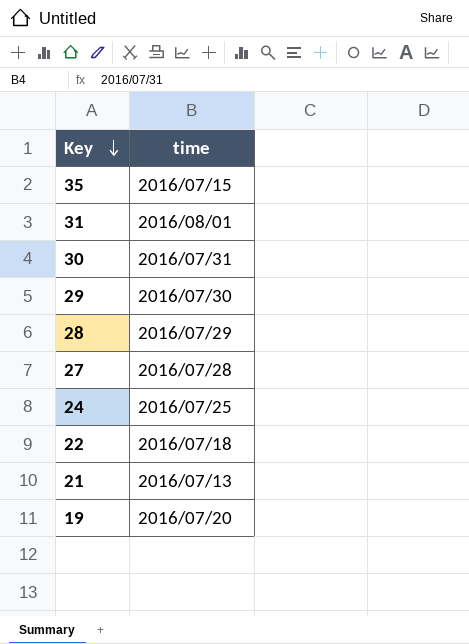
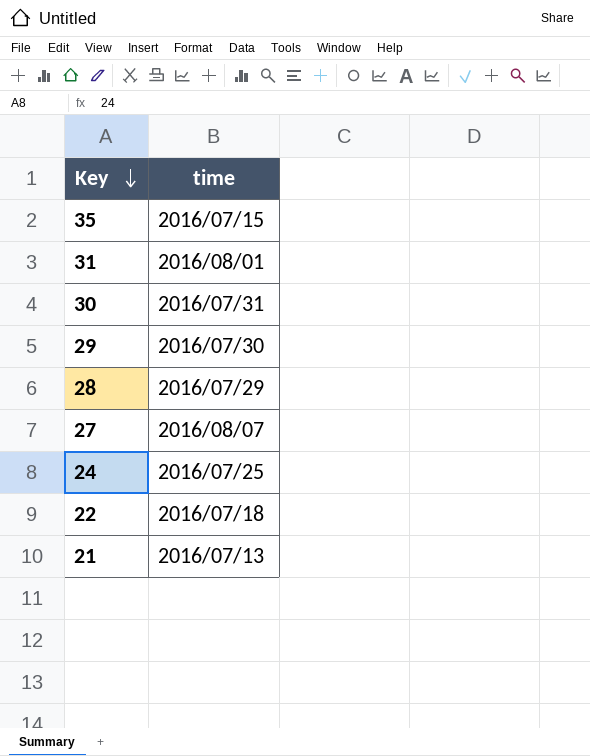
row 19: 2016/07/20 -> none
27 | time: 2016/07/28 -> 2016/08/07

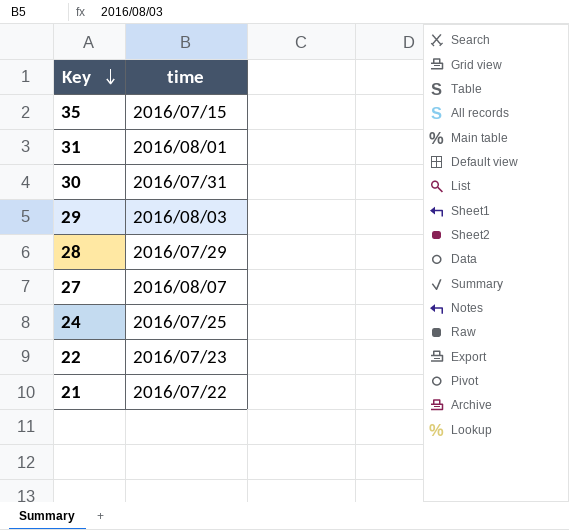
29 | time: 2016/07/30 -> 2016/08/03
22 | time: 2016/07/18 -> 2016/07/23
21 | time: 2016/07/13 -> 2016/07/22

